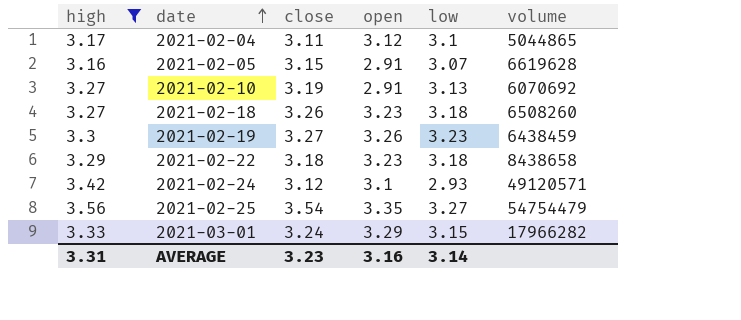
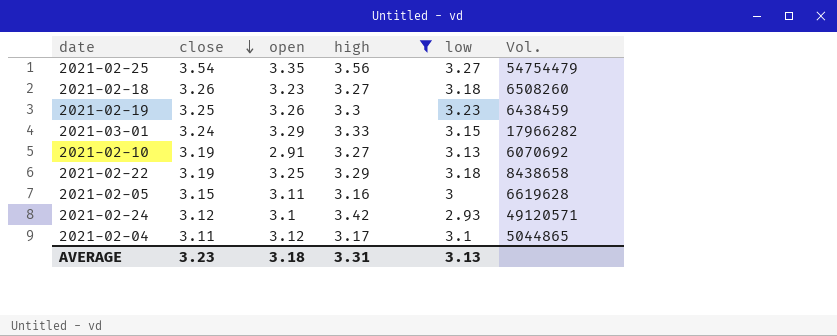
row order: date ascending -> close descending
column high | position: 1 -> 4
column name: volume -> Vol.
2021-02-19 | close: 3.27 -> 3.25
2021-02-22 | close: 3.18 -> 3.19
2021-02-22 | open: 3.23 -> 3.25
2021-02-05 | open: 2.91 -> 3.11
2021-02-05 | low: 3.07 -> 3
AVERAGE | open: 3.16 -> 3.18
AVERAGE | low: 3.14 -> 3.13

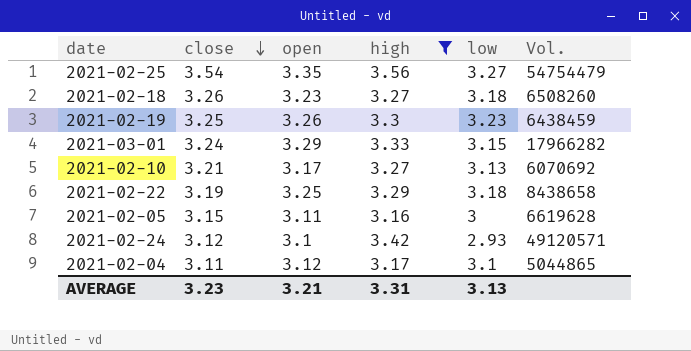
2021-02-10 | close: 3.19 -> 3.21
2021-02-10 | open: 2.91 -> 3.17
AVERAGE | open: 3.18 -> 3.21

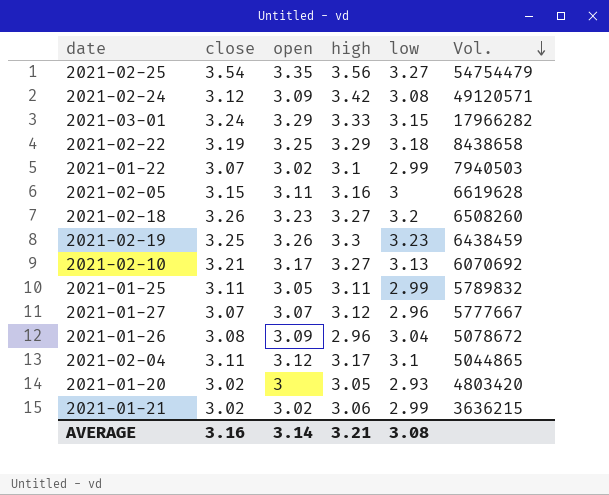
filter: high >= 3.16 -> none
row order: close descending -> Vol. descending
2021-02-24 | open: 3.1 -> 3.09
2021-02-24 | low: 2.93 -> 3.08
2021-02-18 | low: 3.18 -> 3.2
AVERAGE | close: 3.23 -> 3.16
AVERAGE | open: 3.21 -> 3.14
AVERAGE | high: 3.31 -> 3.21
AVERAGE | low: 3.13 -> 3.08

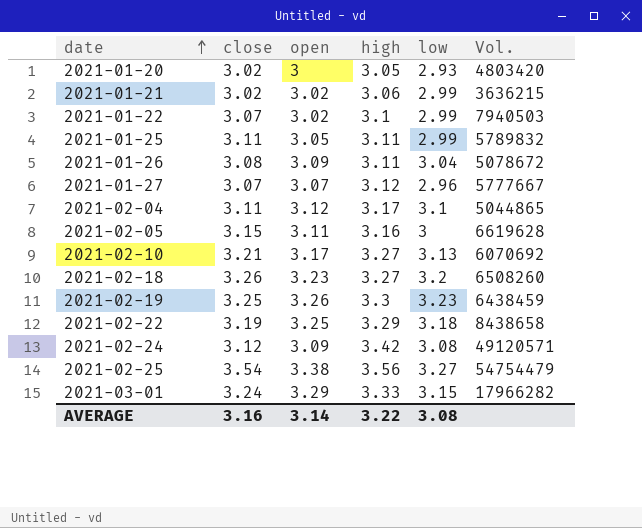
row order: Vol. descending -> date ascending
2021-01-26 | high: 2.96 -> 3.11
2021-02-25 | open: 3.35 -> 3.38
AVERAGE | high: 3.21 -> 3.22

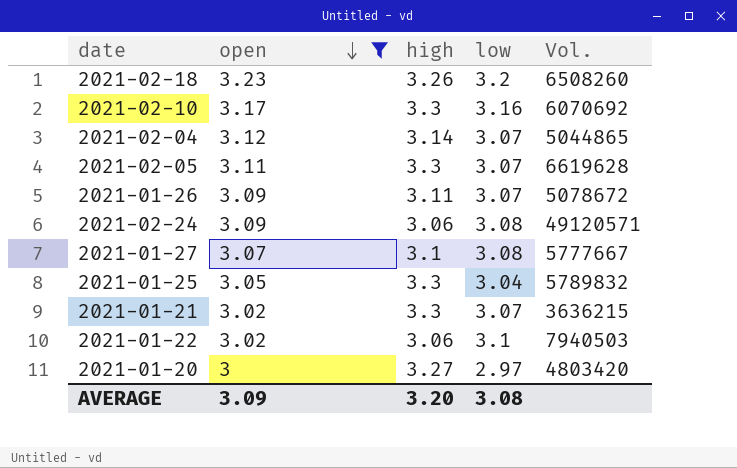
filter: none -> open <= 3.23
row order: date ascending -> open descending
column close | position: 2 -> none
2021-02-18 | high: 3.27 -> 3.26
2021-02-10 | high: 3.27 -> 3.3
2021-02-10 | low: 3.13 -> 3.16
2021-02-04 | high: 3.17 -> 3.14
2021-02-04 | low: 3.1 -> 3.07
2021-02-05 | high: 3.16 -> 3.3
2021-02-05 | low: 3 -> 3.07
2021-01-26 | low: 3.04 -> 3.07
2021-02-24 | high: 3.42 -> 3.06
2021-01-27 | high: 3.12 -> 3.1
2021-01-27 | low: 2.96 -> 3.08
2021-01-25 | high: 3.11 -> 3.3
2021-01-25 | low: 2.99 -> 3.04
2021-01-21 | high: 3.06 -> 3.3
2021-01-21 | low: 2.99 -> 3.07
2021-01-22 | high: 3.1 -> 3.06
2021-01-22 | low: 2.99 -> 3.1
2021-01-20 | high: 3.05 -> 3.27
2021-01-20 | low: 2.93 -> 2.97
AVERAGE | open: 3.14 -> 3.09
AVERAGE | high: 3.22 -> 3.20

